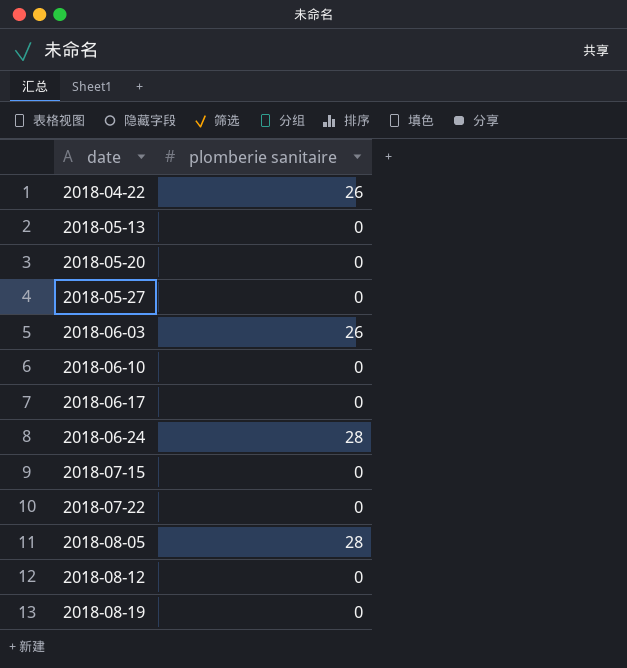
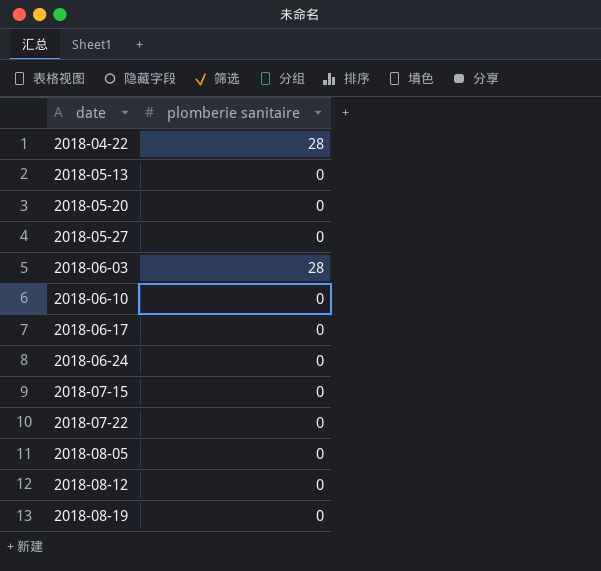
2018-04-22 | plomberie sanitaire: 26 -> 28
2018-06-03 | plomberie sanitaire: 26 -> 28
2018-06-24 | plomberie sanitaire: 28 -> 0
2018-08-05 | plomberie sanitaire: 28 -> 0

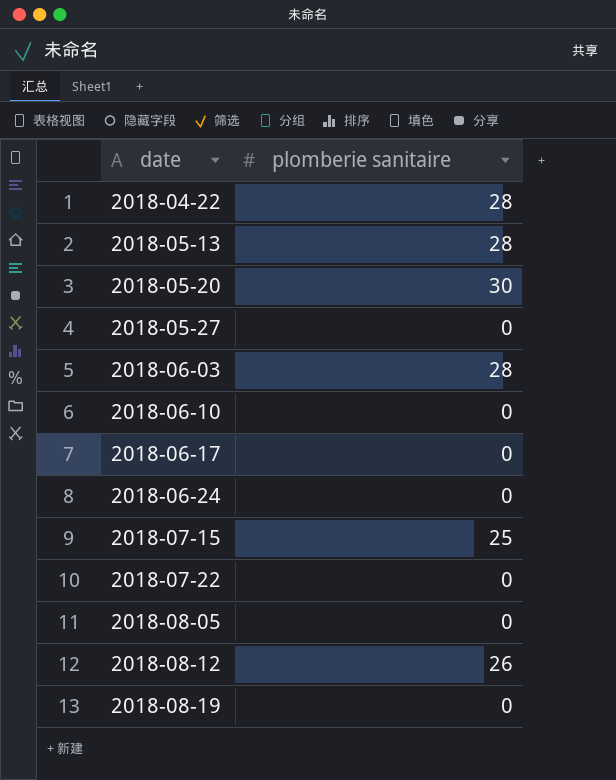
2018-05-13 | plomberie sanitaire: 0 -> 28
2018-05-20 | plomberie sanitaire: 0 -> 30
2018-07-15 | plomberie sanitaire: 0 -> 25
2018-08-12 | plomberie sanitaire: 0 -> 26

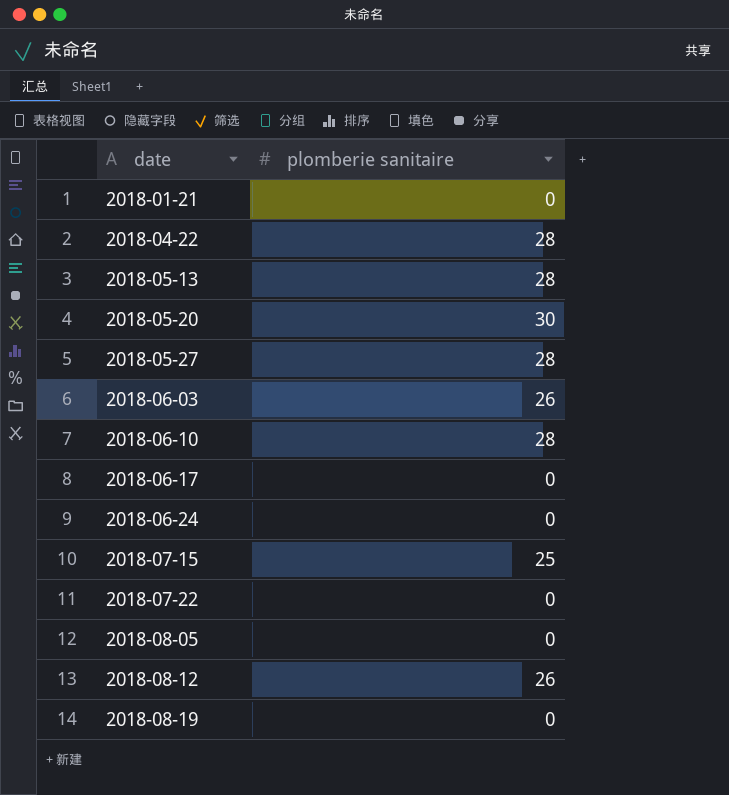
row 2018-01-21: none -> 0
2018-05-27 | plomberie sanitaire: 0 -> 28
2018-06-03 | plomberie sanitaire: 28 -> 26
2018-06-10 | plomberie sanitaire: 0 -> 28

